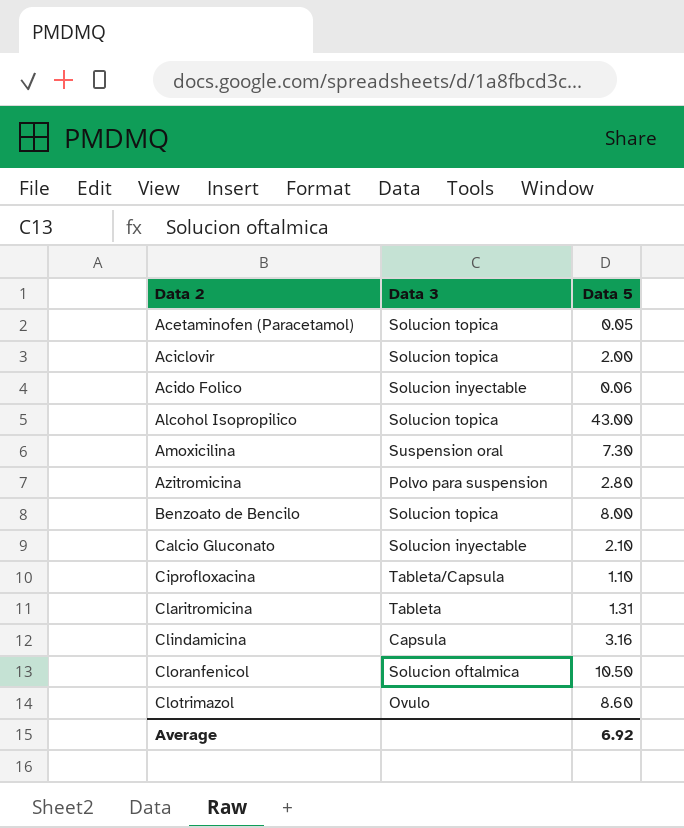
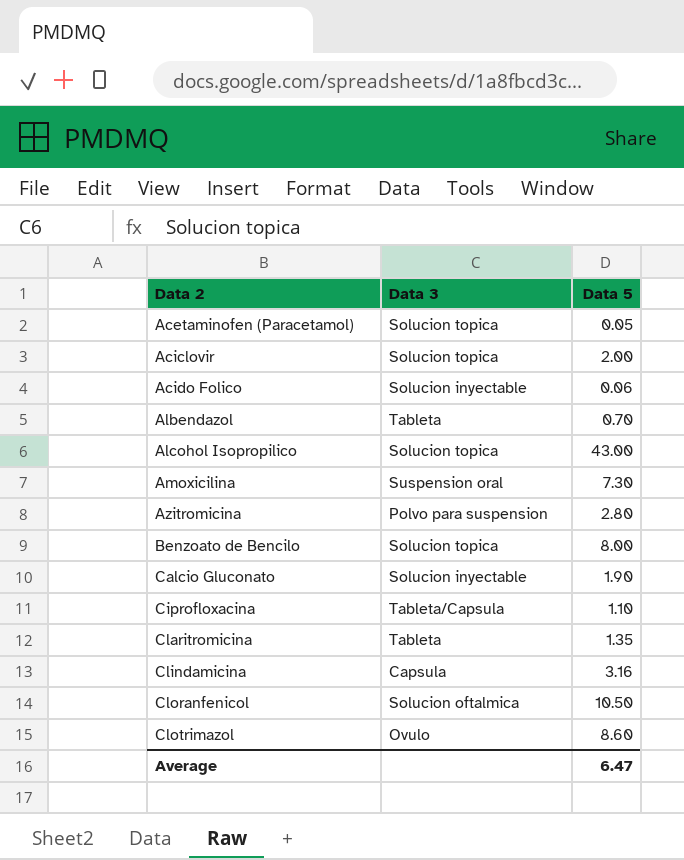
row Albendazol: none -> Tableta | 0.70
Calcio Gluconato | Data 5: 2.10 -> 1.90
Claritromicina | Data 5: 1.31 -> 1.35
Average | Data 5: 6.92 -> 6.47

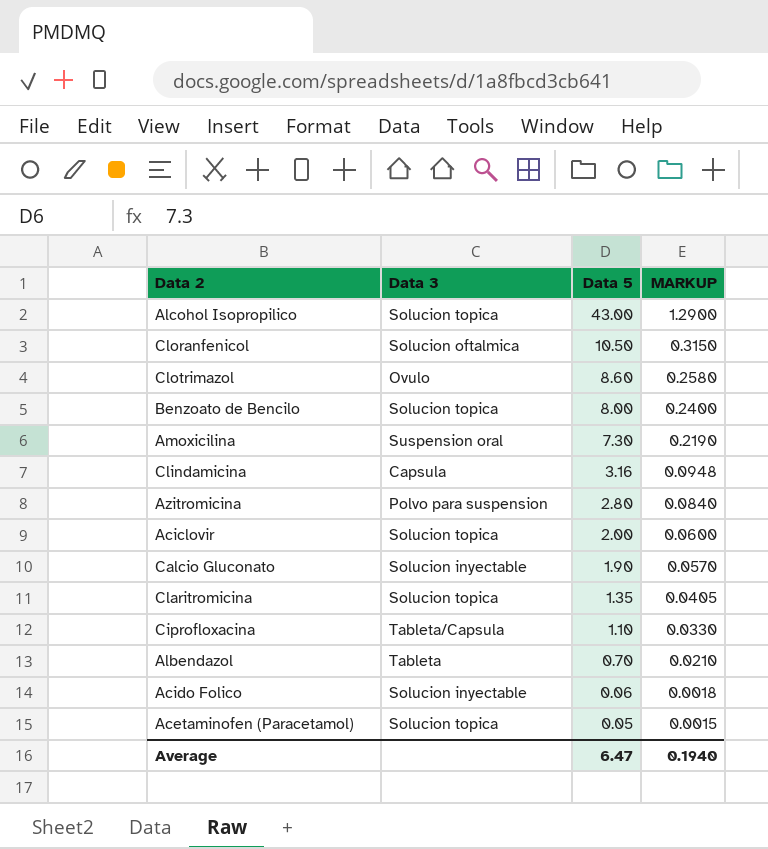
row order: Data 2 ascending -> Data 5 descending
column MARKUP | formula: none -> [Data 5] * 0.03
Claritromicina | Data 3: Tableta -> Solucion topica

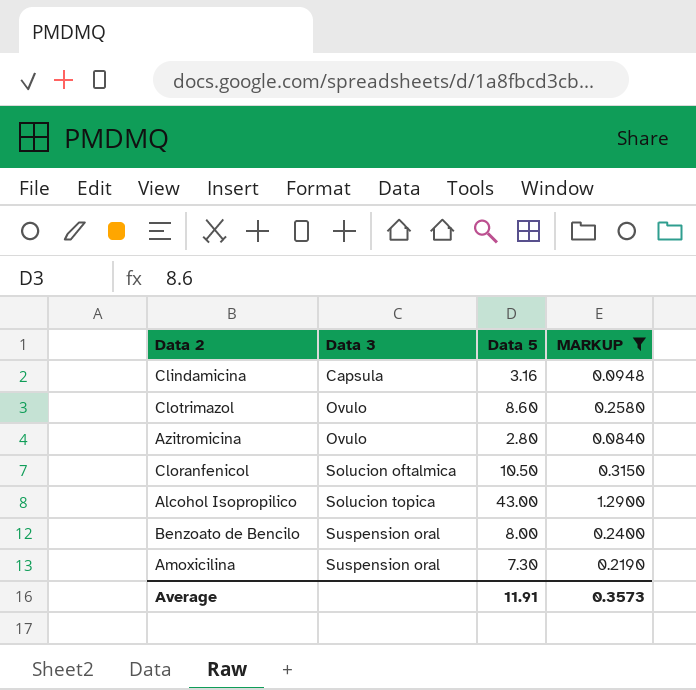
filter: none -> MARKUP >= 0.0840
row order: Data 5 descending -> Data 3 ascending
Azitromicina | Data 3: Polvo para suspension -> Ovulo
Benzoato de Bencilo | Data 3: Solucion topica -> Suspension oral
Average | Data 5: 6.47 -> 11.91
Average | MARKUP: 0.1940 -> 0.3573

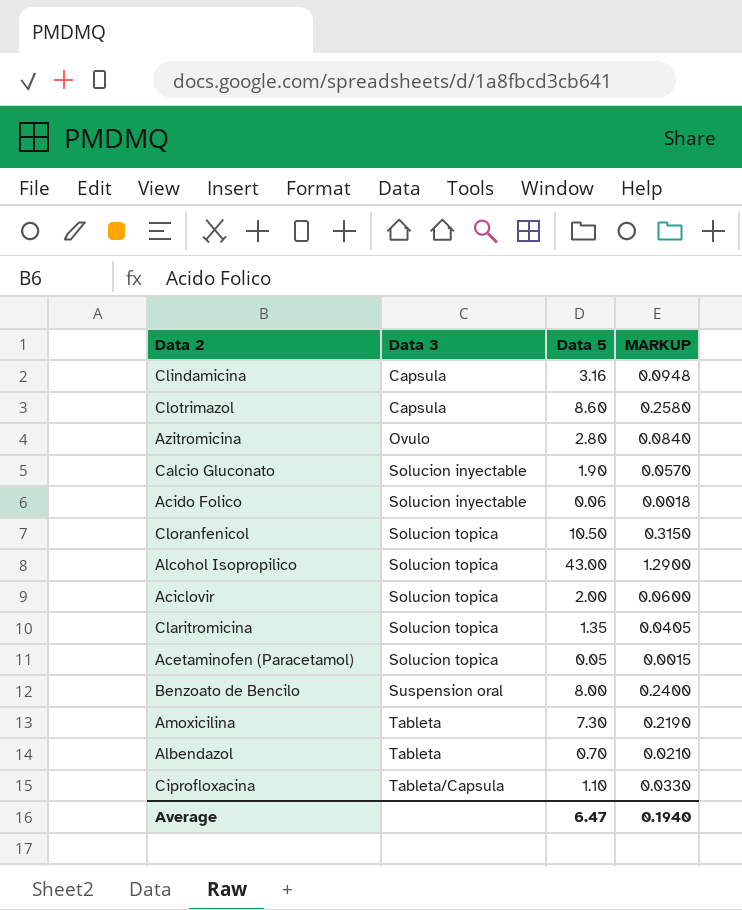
filter: MARKUP >= 0.0840 -> none
Clotrimazol | Data 3: Ovulo -> Capsula
Cloranfenicol | Data 3: Solucion oftalmica -> Solucion topica
Amoxicilina | Data 3: Suspension oral -> Tableta
Average | Data 5: 11.91 -> 6.47
Average | MARKUP: 0.3573 -> 0.1940

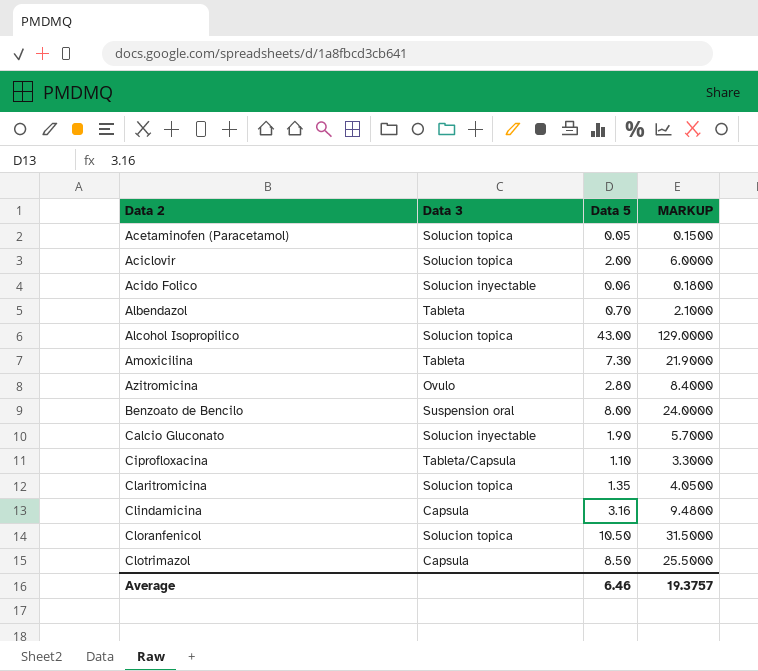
row order: Data 3 ascending -> Data 2 ascending
column MARKUP | formula: [Data 5] * 0.03 -> [Data 5] * 3
Clotrimazol | Data 5: 8.60 -> 8.50
Average | Data 5: 6.47 -> 6.46
Average | MARKUP: 0.1940 -> 19.3757

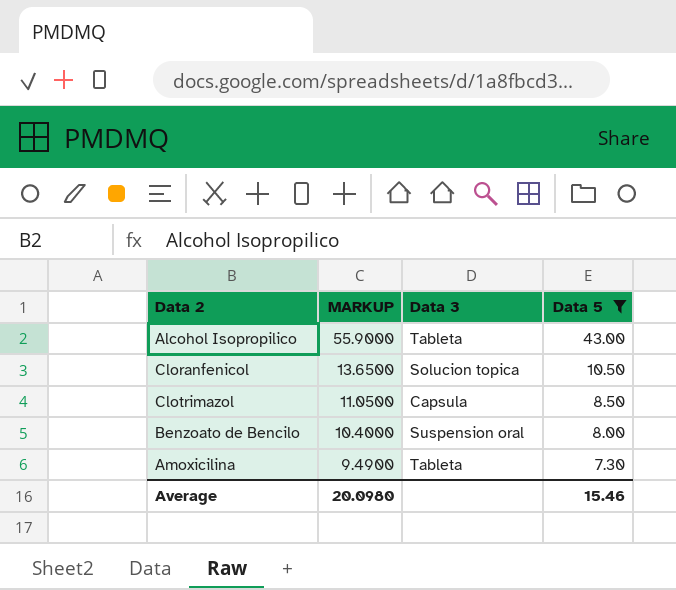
filter: none -> Data 5 >= 7.30
row order: Data 2 ascending -> MARKUP descending
column MARKUP | formula: [Data 5] * 3 -> [Data 5] * 1.3
column MARKUP | position: 4 -> 2
Alcohol Isopropilico | Data 3: Solucion topica -> Tableta
Average | MARKUP: 19.3757 -> 20.0980
Average | Data 5: 6.46 -> 15.46

